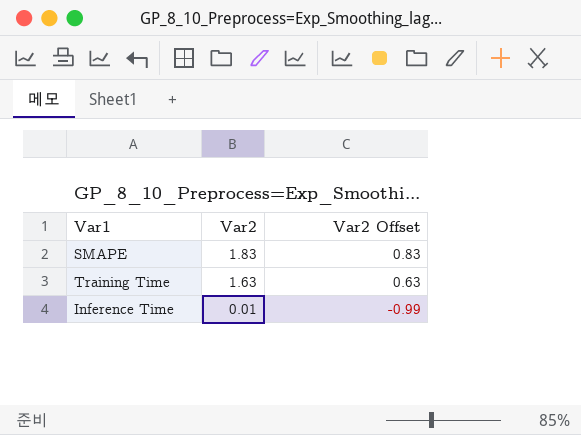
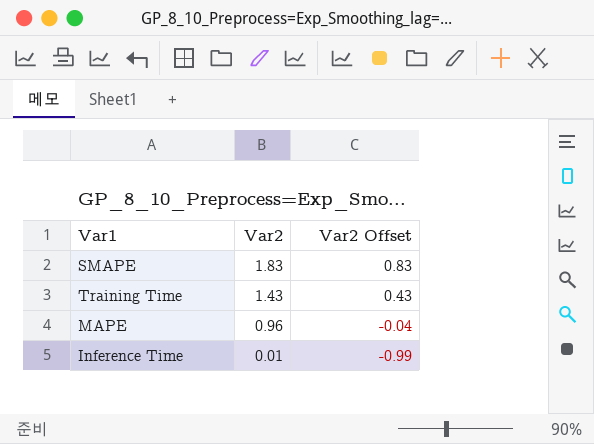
Training Time | Var2: 1.63 -> 1.43
Training Time | Var2 Offset: 0.63 -> 0.43
row MAPE: none -> 0.96 | -0.04

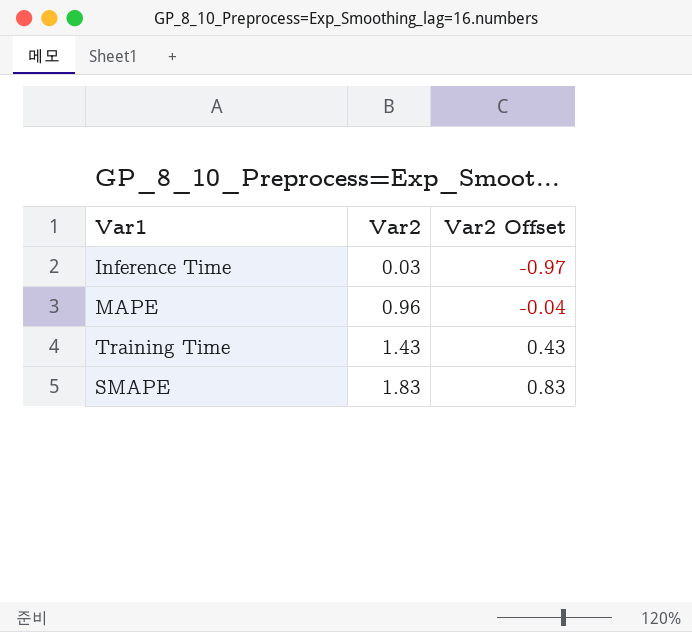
row order: Var2 descending -> Var2 ascending
Inference Time | Var2: 0.01 -> 0.03
Inference Time | Var2 Offset: -0.99 -> -0.97

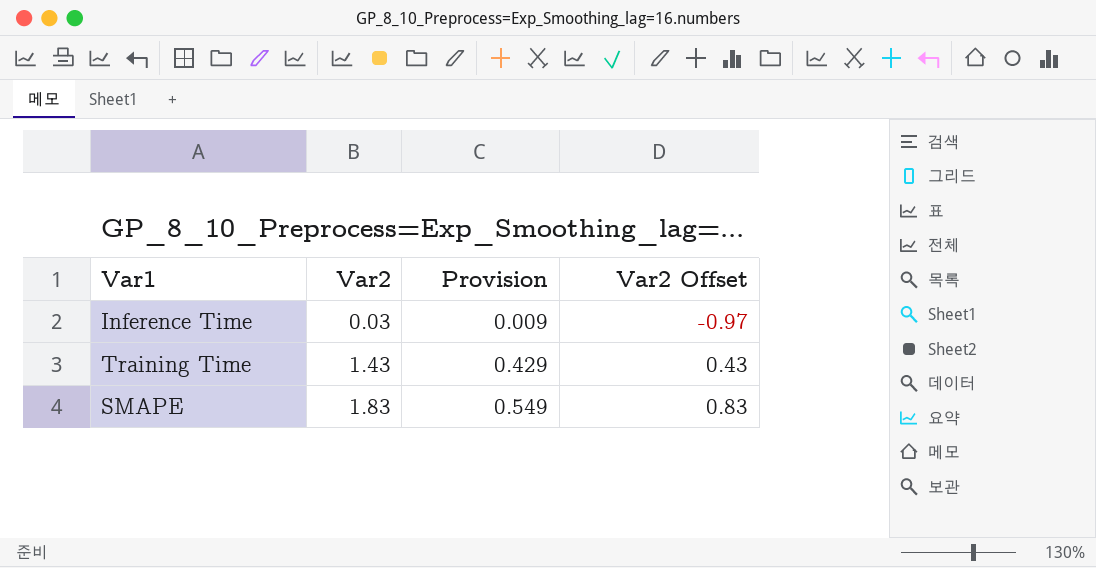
column Provision | formula: none -> [Var2] * 0.3
row MAPE: 0.96 | -0.04 -> none

